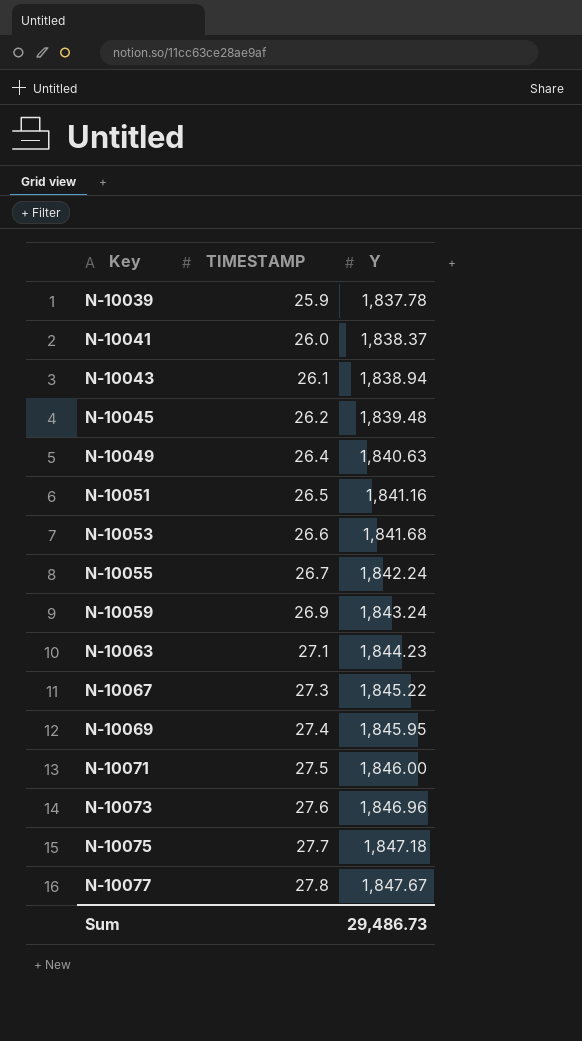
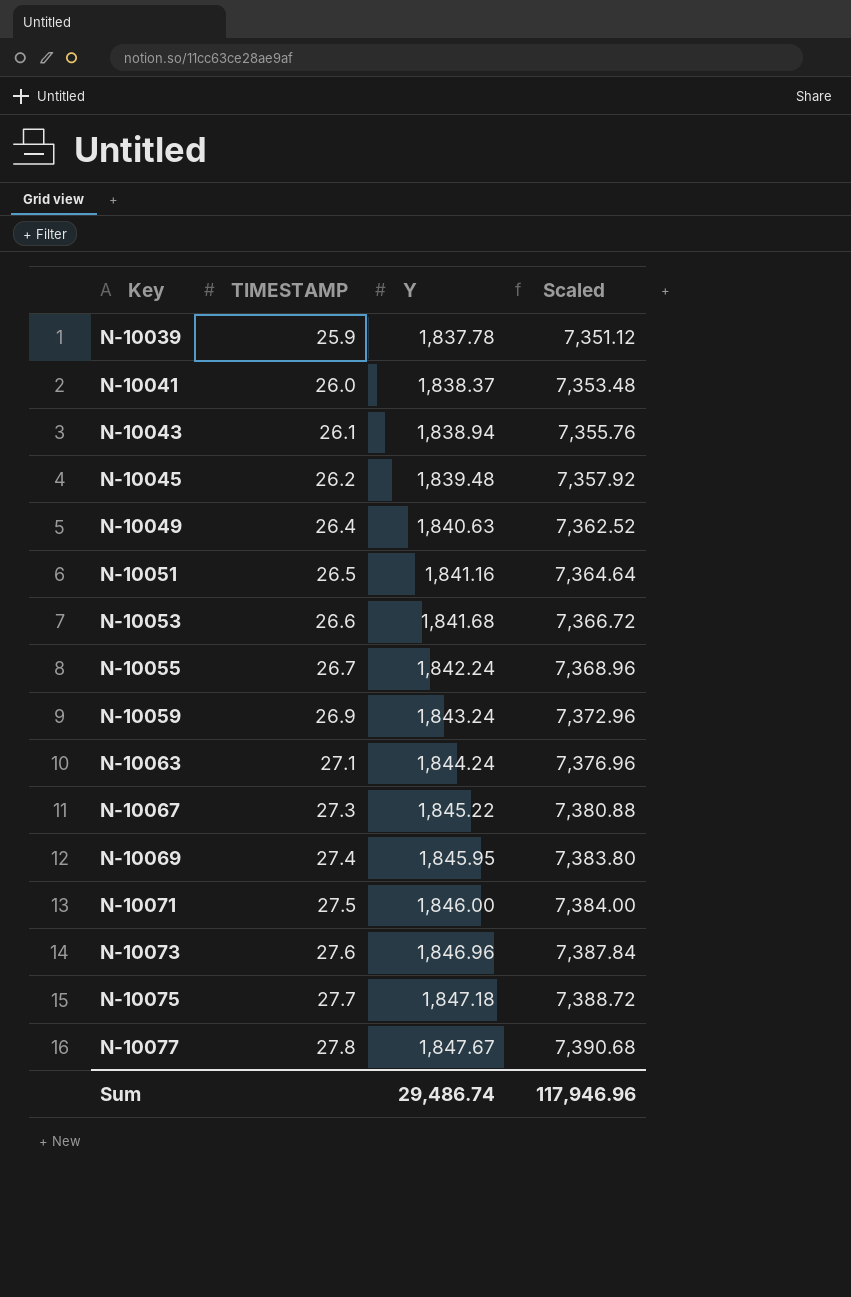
column Scaled | formula: none -> [Y] * 4
N-10063 | Y: 1,844.23 -> 1,844.24
Sum | Y: 29,486.73 -> 29,486.74

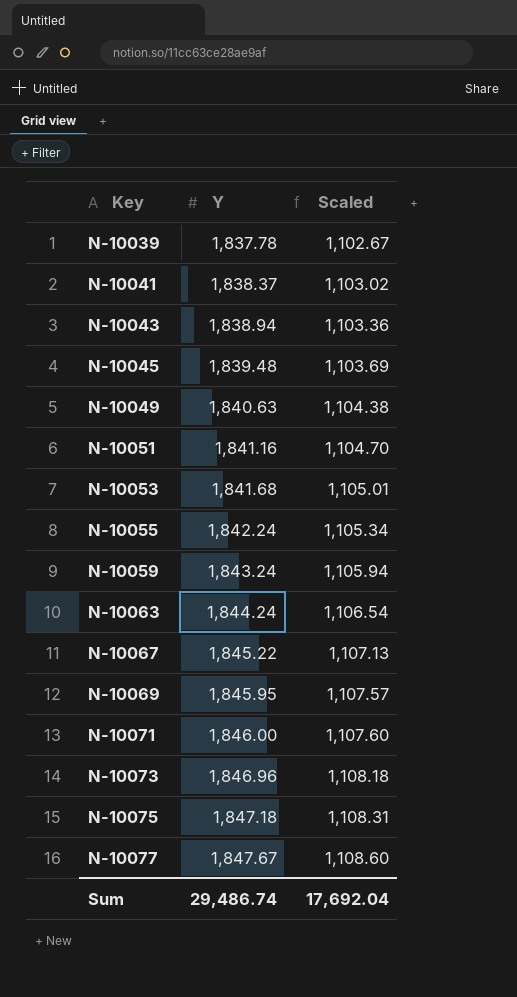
column TIMESTAMP | position: 2 -> none
column Scaled | formula: [Y] * 4 -> [Y] * 0.6
Sum | Scaled: 117,946.96 -> 17,692.04

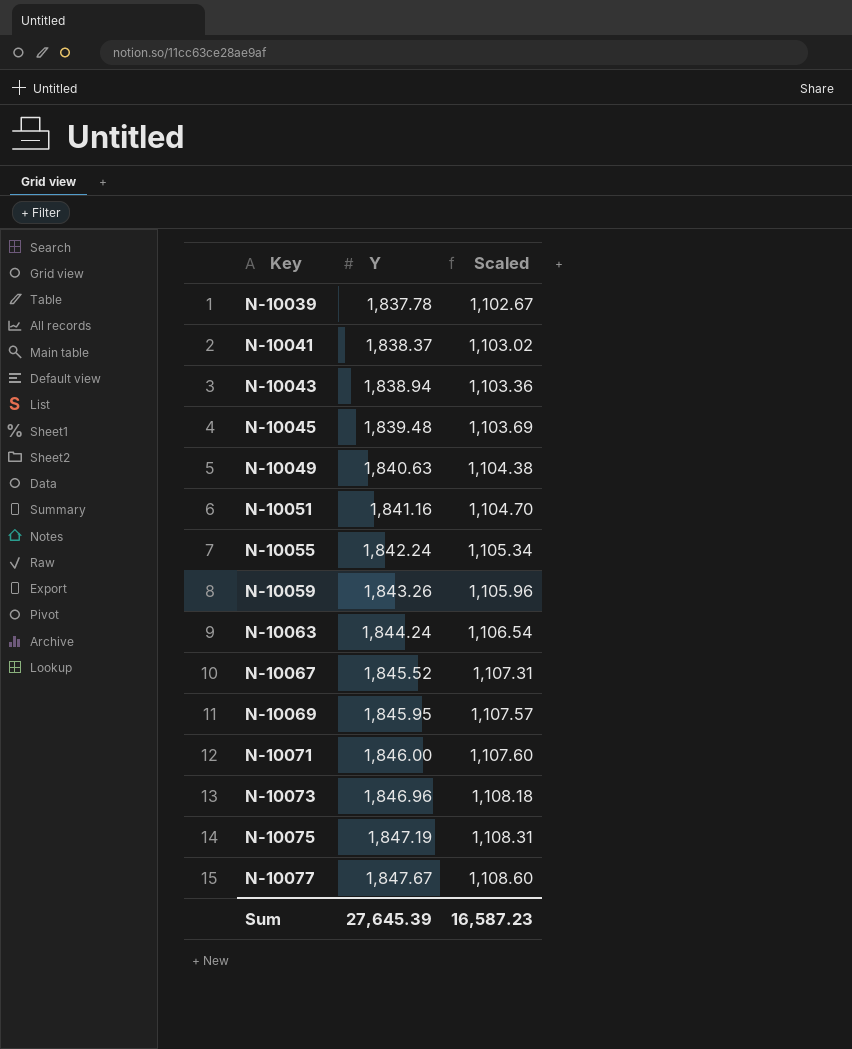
row N-10053: 1,841.68 | 1,105.01 -> none
N-10059 | Y: 1,843.24 -> 1,843.26
N-10059 | Scaled: 1,105.94 -> 1,105.96
N-10067 | Y: 1,845.22 -> 1,845.52
N-10067 | Scaled: 1,107.13 -> 1,107.31
N-10075 | Y: 1,847.18 -> 1,847.19
Sum | Y: 29,486.74 -> 27,645.39
Sum | Scaled: 17,692.04 -> 16,587.23

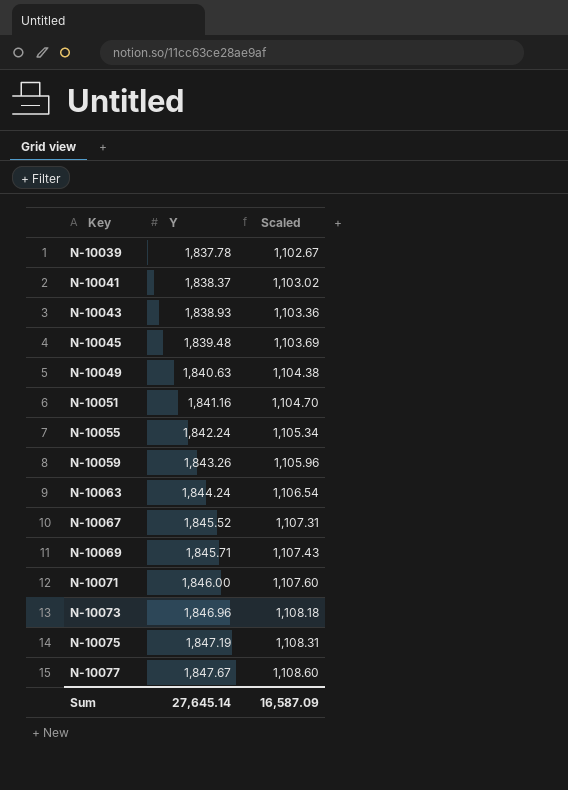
N-10043 | Y: 1,838.94 -> 1,838.93
N-10069 | Y: 1,845.95 -> 1,845.71
N-10069 | Scaled: 1,107.57 -> 1,107.43
Sum | Y: 27,645.39 -> 27,645.14
Sum | Scaled: 16,587.23 -> 16,587.09

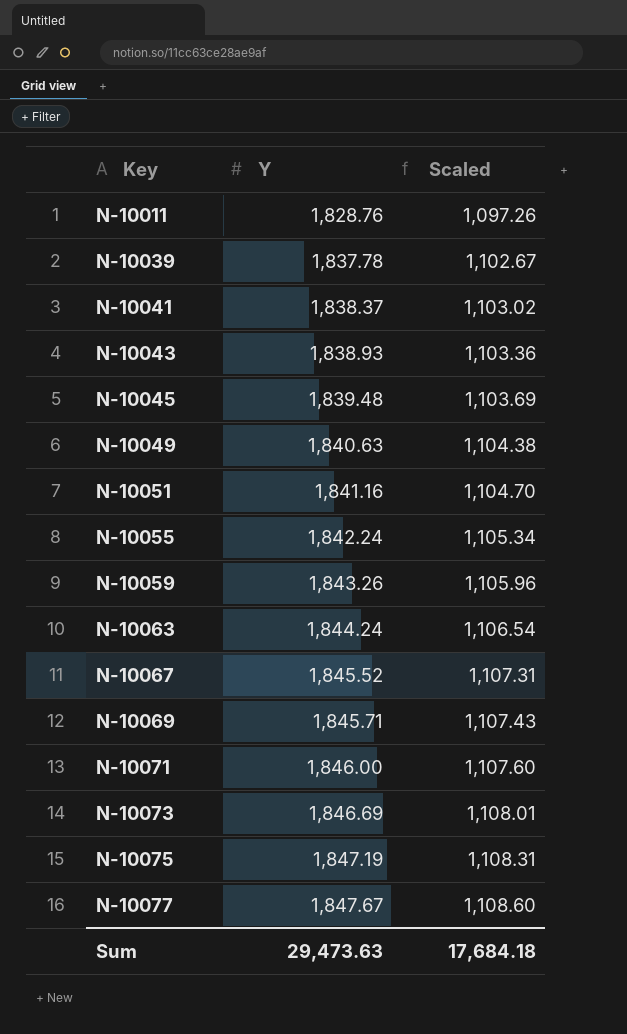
row N-10011: none -> 1,828.76 | 1,097.26
N-10073 | Y: 1,846.96 -> 1,846.69
N-10073 | Scaled: 1,108.18 -> 1,108.01
Sum | Y: 27,645.14 -> 29,473.63
Sum | Scaled: 16,587.09 -> 17,684.18

